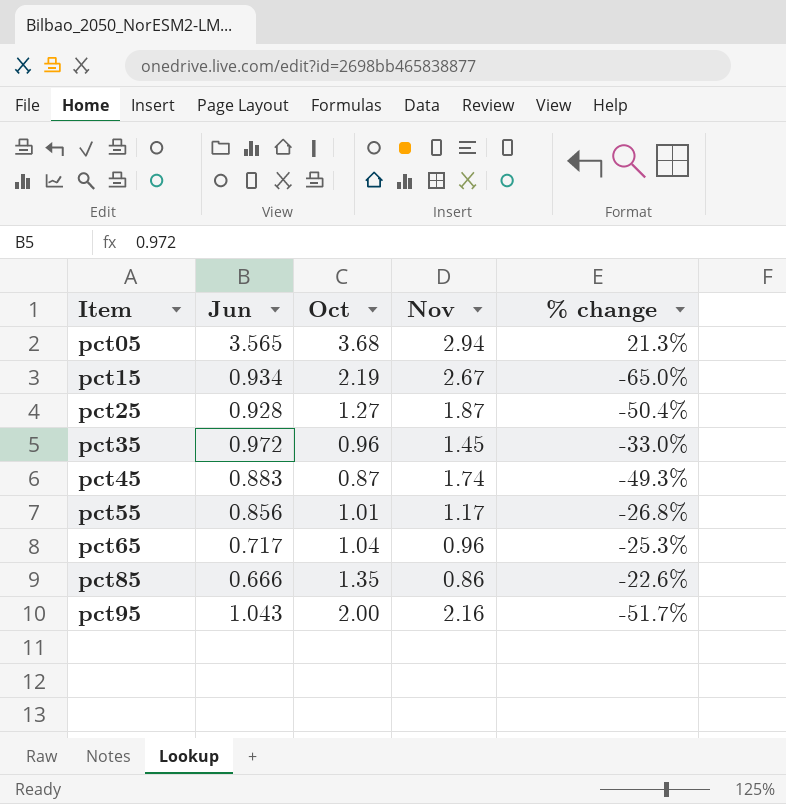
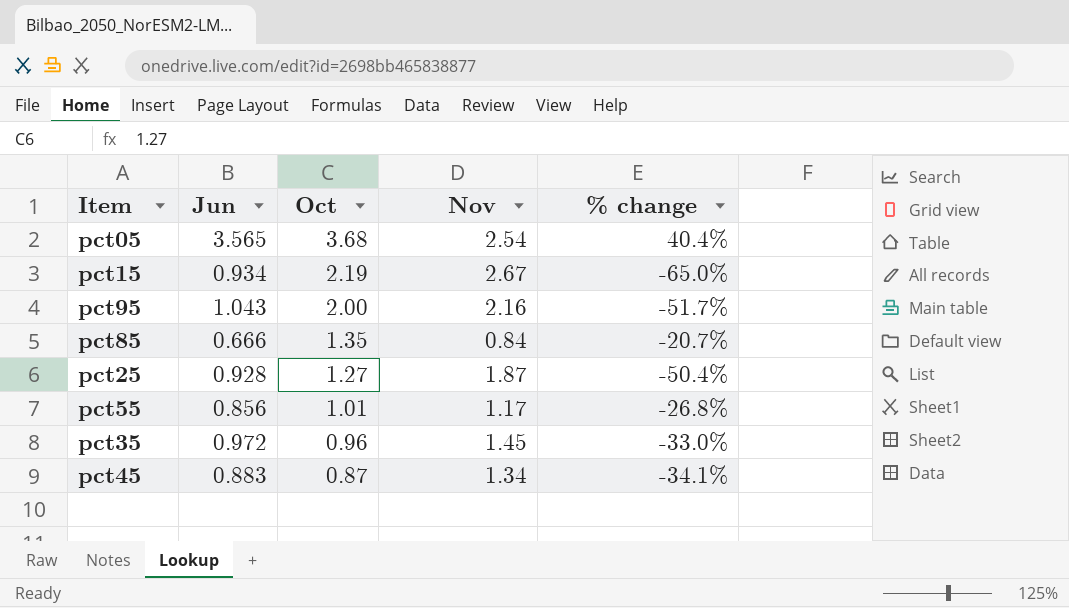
row order: Item ascending -> Oct descending
row pct65: 0.717 | 1.04 | 0.96 | -25.3% -> none
pct05 | Nov: 2.94 -> 2.54
pct05 | % change: 21.3% -> 40.4%
pct85 | Nov: 0.86 -> 0.84
pct85 | % change: -22.6% -> -20.7%
pct45 | Nov: 1.74 -> 1.34
pct45 | % change: -49.3% -> -34.1%

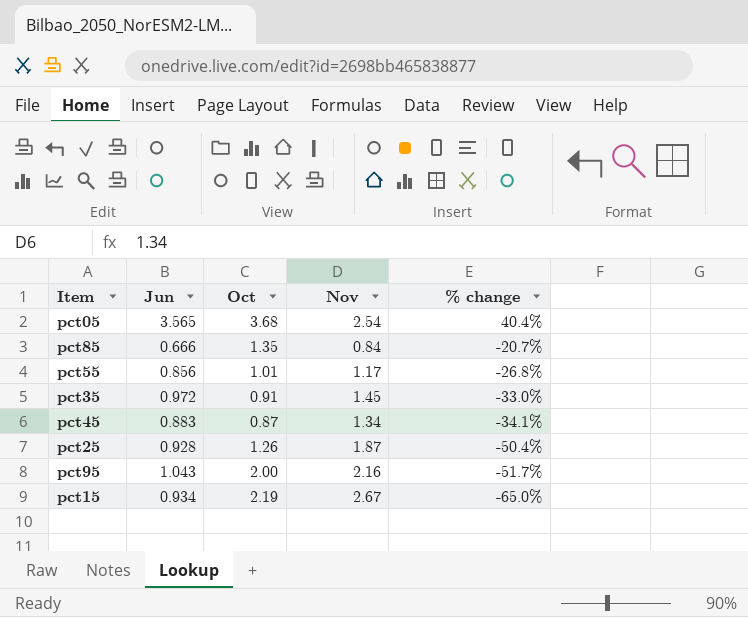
row order: Oct descending -> % change descending
pct35 | Oct: 0.96 -> 0.91
pct25 | Oct: 1.27 -> 1.26

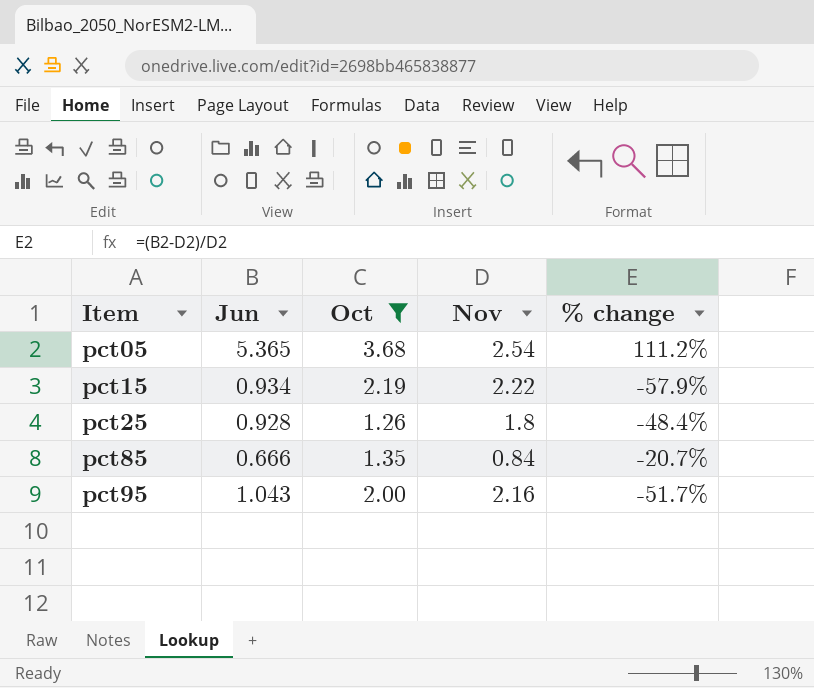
filter: none -> Oct >= 1.26
row order: % change descending -> Item ascending
pct05 | Jun: 3.565 -> 5.365
pct05 | % change: 40.4% -> 111.2%
pct15 | Nov: 2.67 -> 2.22
pct15 | % change: -65.0% -> -57.9%
pct25 | Nov: 1.87 -> 1.8
pct25 | % change: -50.4% -> -48.4%

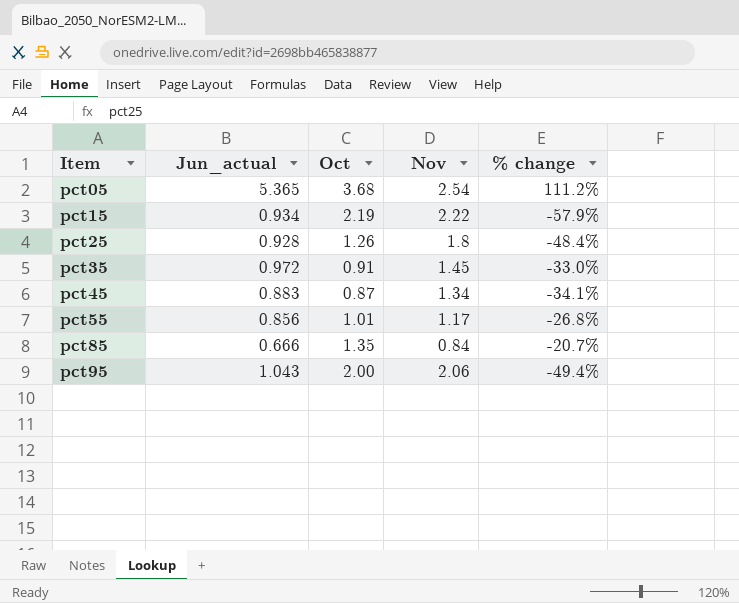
filter: Oct >= 1.26 -> none
column name: Jun -> Jun_actual
pct95 | Nov: 2.16 -> 2.06
pct95 | % change: -51.7% -> -49.4%

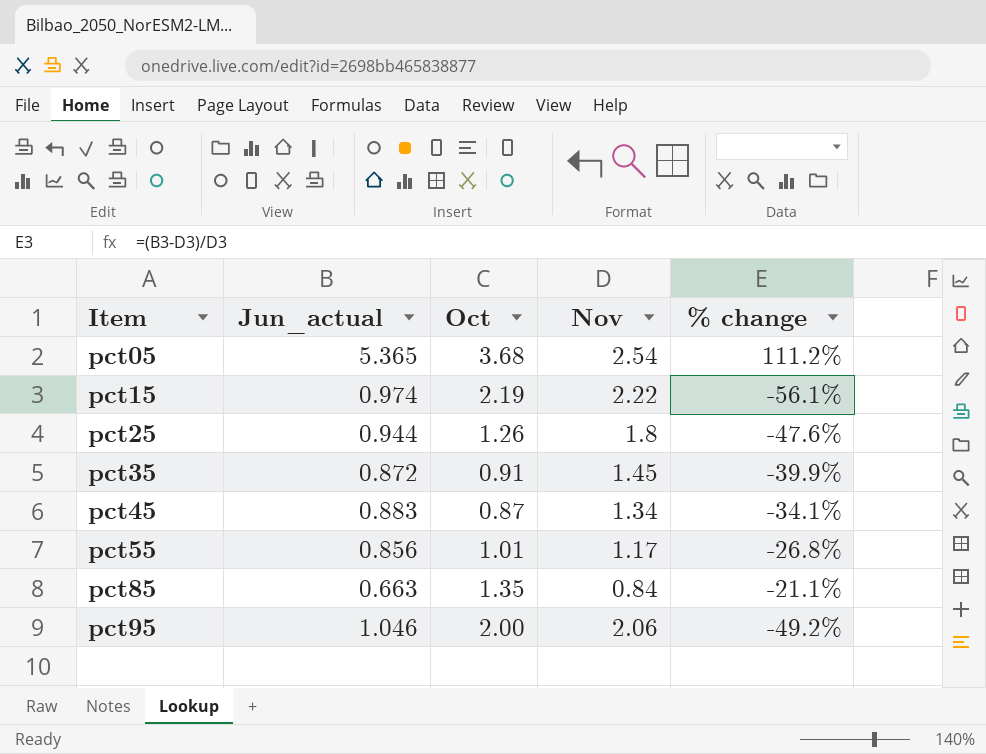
pct15 | Jun_actual: 0.934 -> 0.974
pct15 | % change: -57.9% -> -56.1%
pct25 | Jun_actual: 0.928 -> 0.944
pct25 | % change: -48.4% -> -47.6%
pct35 | Jun_actual: 0.972 -> 0.872
pct35 | % change: -33.0% -> -39.9%
pct85 | Jun_actual: 0.666 -> 0.663
pct85 | % change: -20.7% -> -21.1%
pct95 | Jun_actual: 1.043 -> 1.046
pct95 | % change: -49.4% -> -49.2%

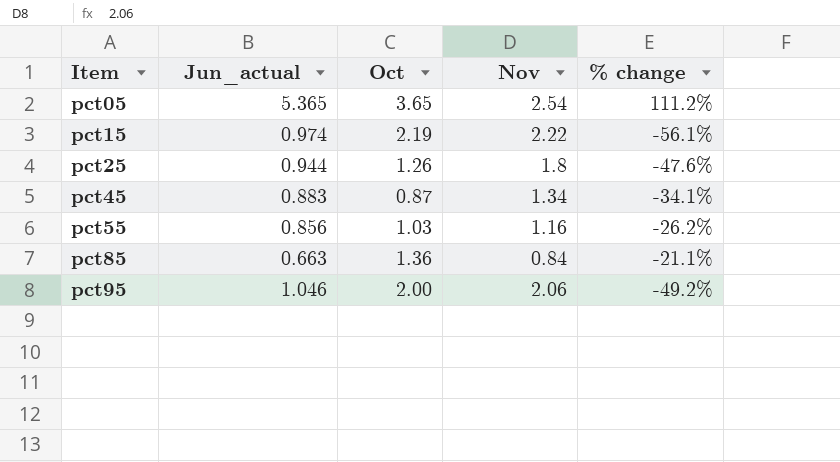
row pct35: 0.872 | 0.91 | 1.45 | -39.9% -> none
pct05 | Oct: 3.68 -> 3.65
pct55 | Oct: 1.01 -> 1.03
pct55 | Nov: 1.17 -> 1.16
pct55 | % change: -26.8% -> -26.2%
pct85 | Oct: 1.35 -> 1.36

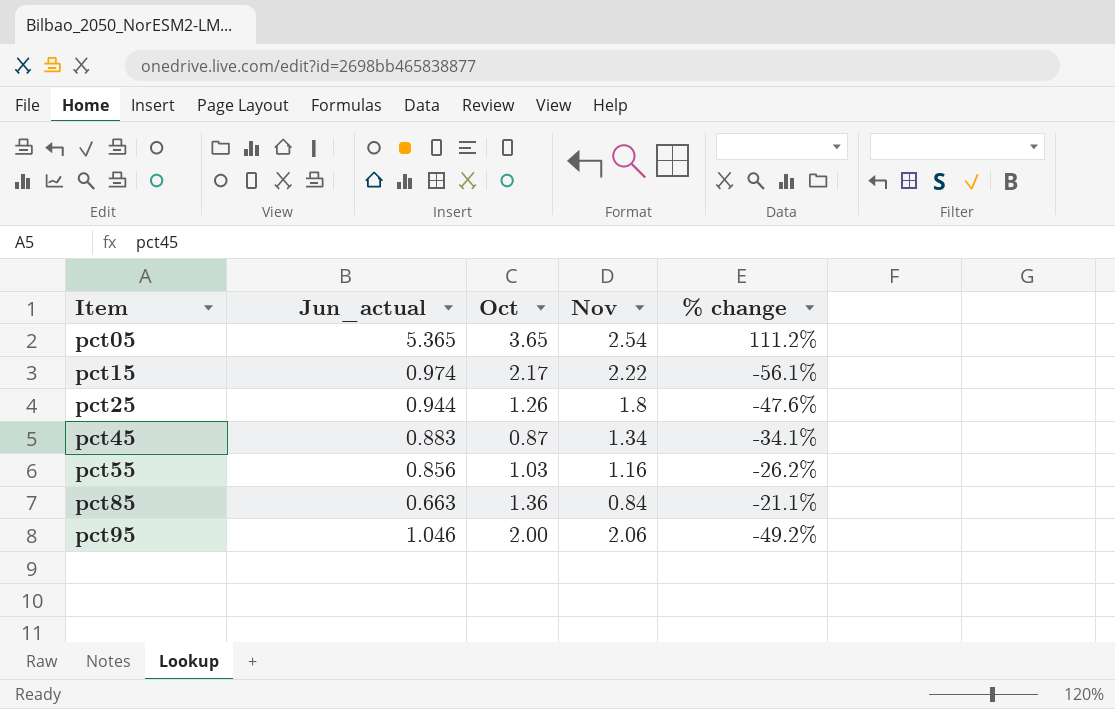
pct15 | Oct: 2.19 -> 2.17

